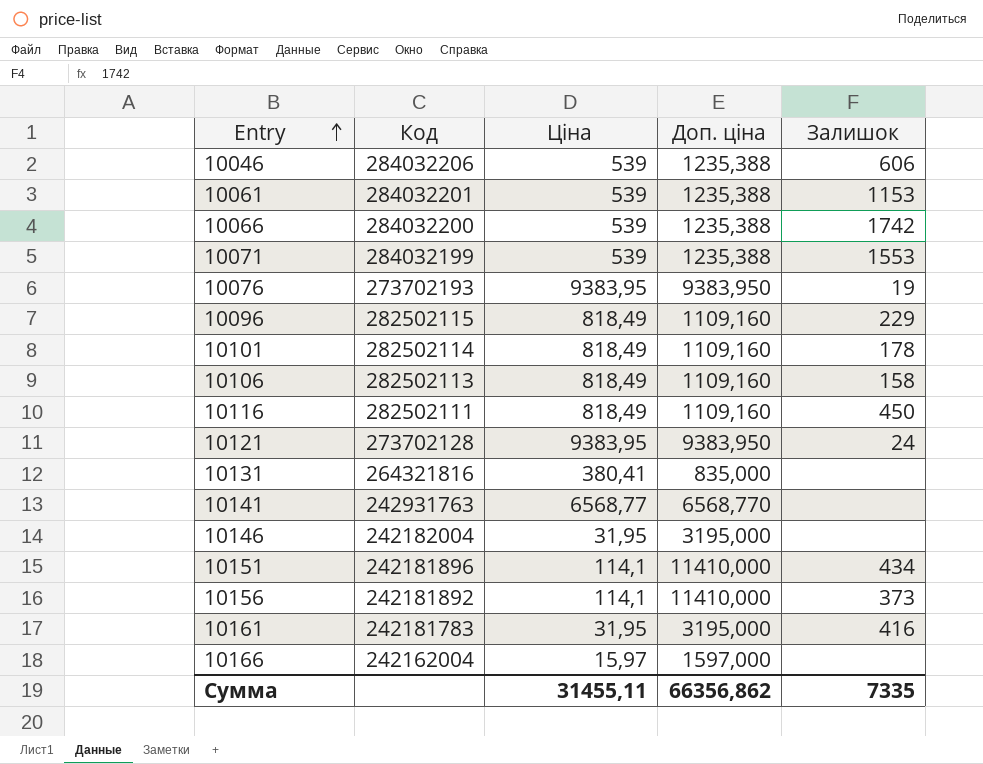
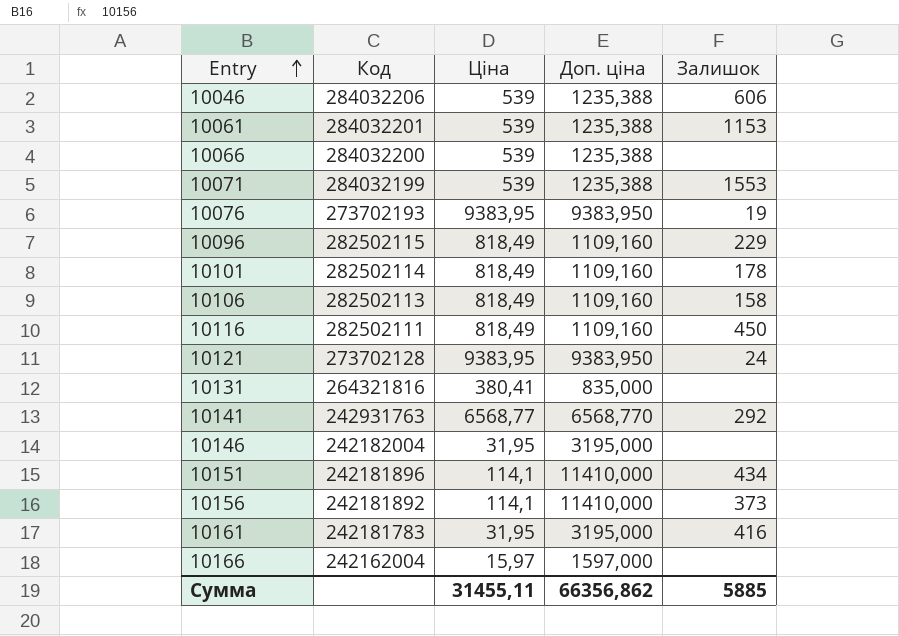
10066 | Залишок: 1742 -> none
10141 | Залишок: none -> 292
Сумма | Залишок: 7335 -> 5885

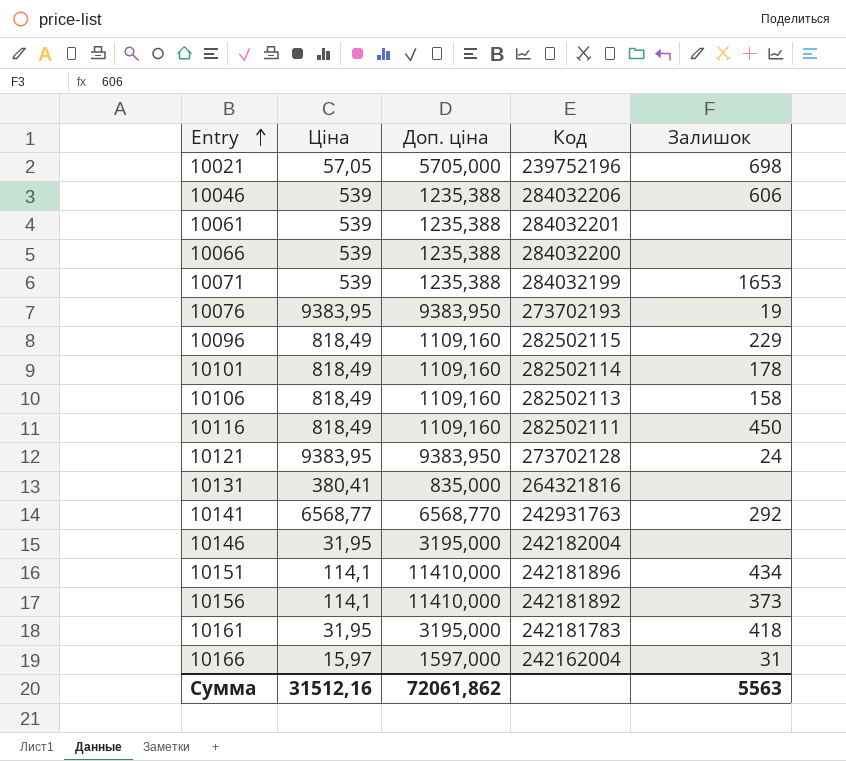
column Код | position: 2 -> 4
row 10021: none -> 57,05 | 5705,000 | 239752196 | 698
10061 | Залишок: 1153 -> none
10071 | Залишок: 1553 -> 1653
10161 | Залишок: 416 -> 418
10166 | Залишок: none -> 31
Сумма | Ціна: 31455,11 -> 31512,16
Сумма | Доп. ціна: 66356,862 -> 72061,862
Сумма | Залишок: 5885 -> 5563

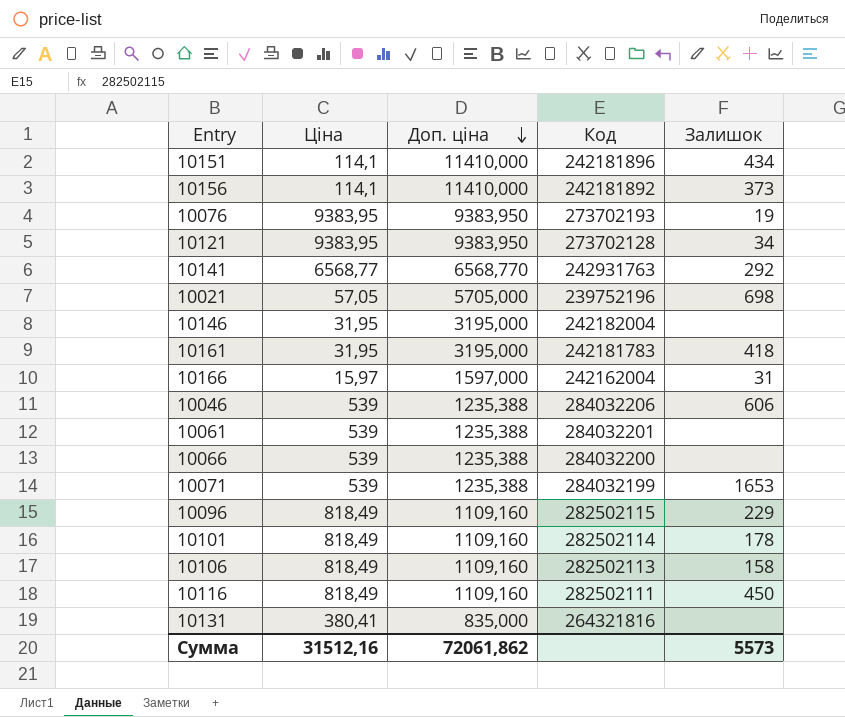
row order: Entry ascending -> Доп. ціна descending
10121 | Залишок: 24 -> 34
Сумма | Залишок: 5563 -> 5573

